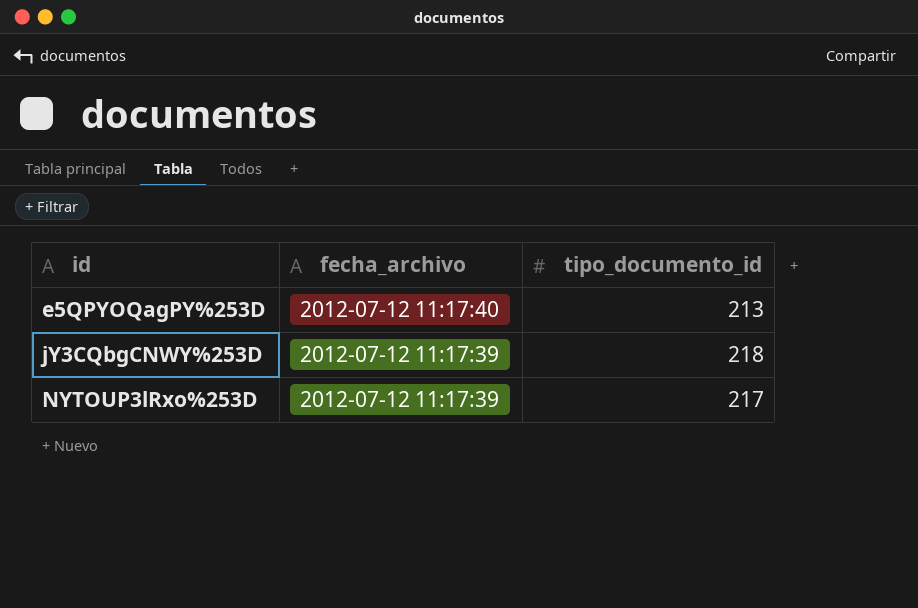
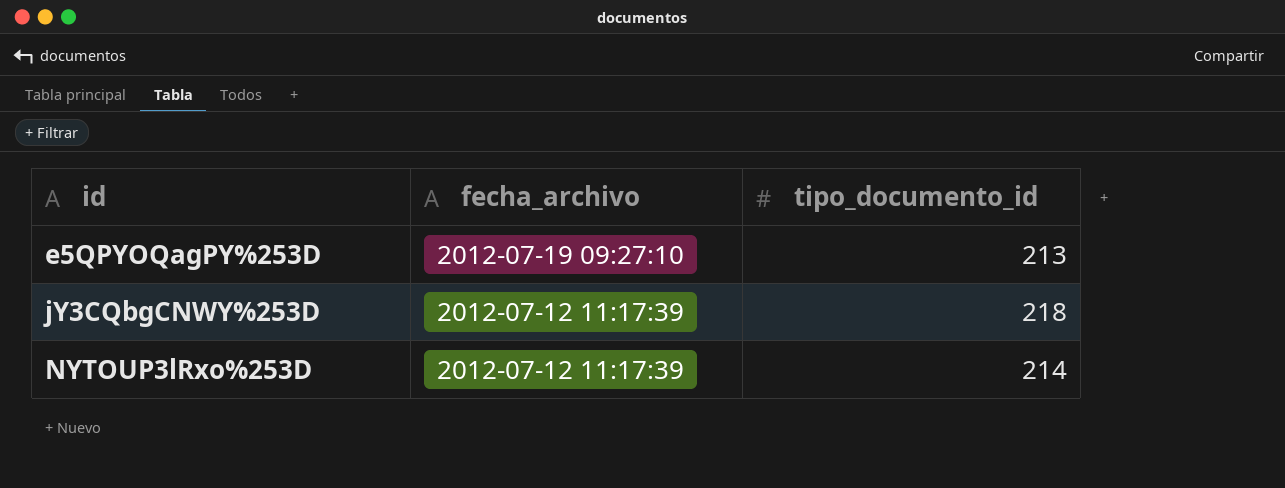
e5QPYOQagPY%253D | fecha_archivo: 2012-07-12 11:17:40 -> 2012-07-19 09:27:10
NYTOUP3lRxo%253D | tipo_documento_id: 217 -> 214

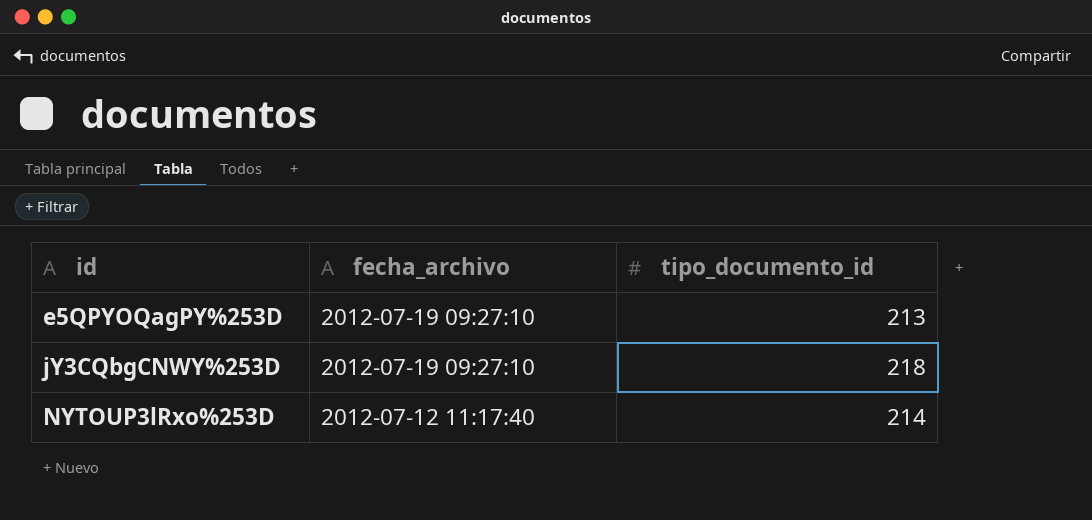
jY3CQbgCNWY%253D | fecha_archivo: 2012-07-12 11:17:39 -> 2012-07-19 09:27:10
NYTOUP3lRxo%253D | fecha_archivo: 2012-07-12 11:17:39 -> 2012-07-12 11:17:40

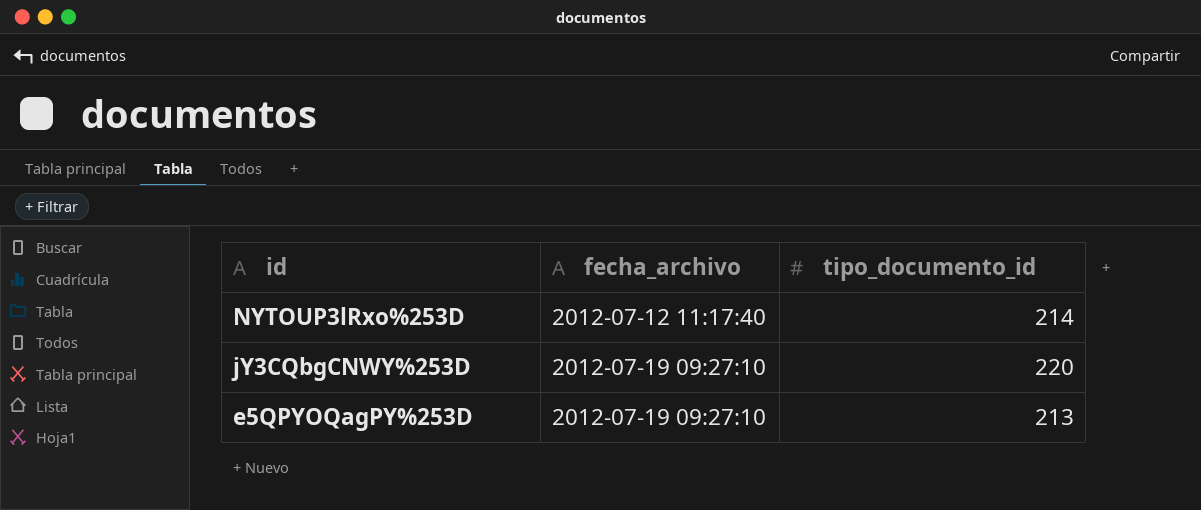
row order: id ascending -> id descending
jY3CQbgCNWY%253D | tipo_documento_id: 218 -> 220

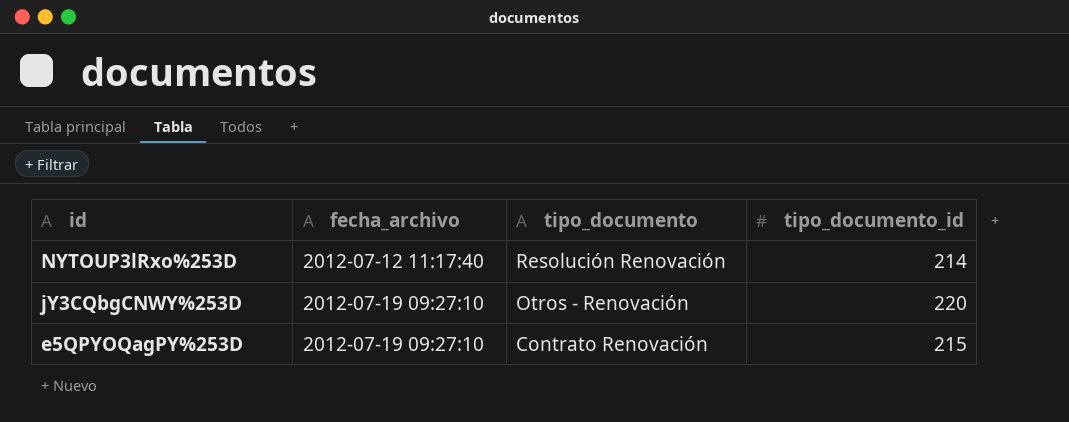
column tipo_documento | position: none -> 3
e5QPYOQagPY%253D | tipo_documento_id: 213 -> 215

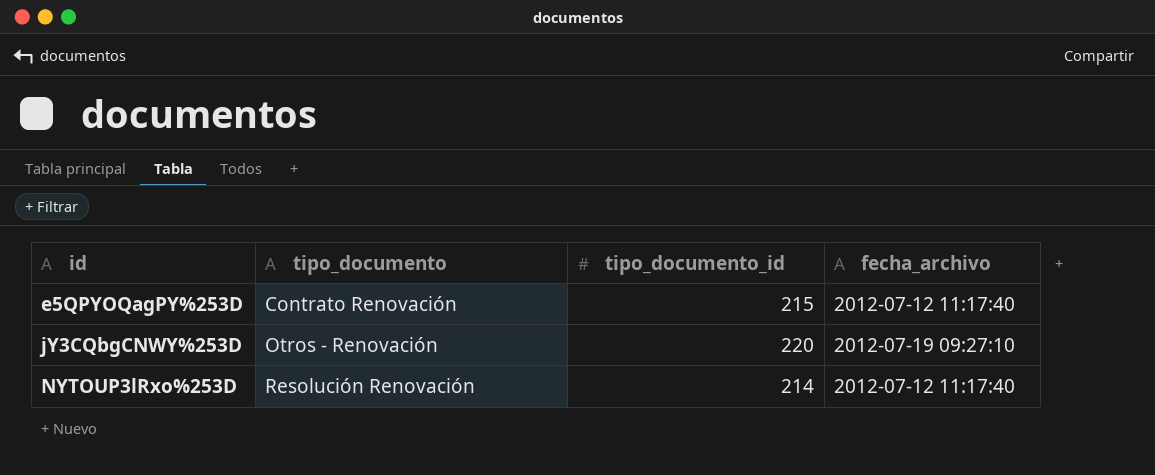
row order: id descending -> id ascending
column fecha_archivo | position: 2 -> 4
e5QPYOQagPY%253D | fecha_archivo: 2012-07-19 09:27:10 -> 2012-07-12 11:17:40

